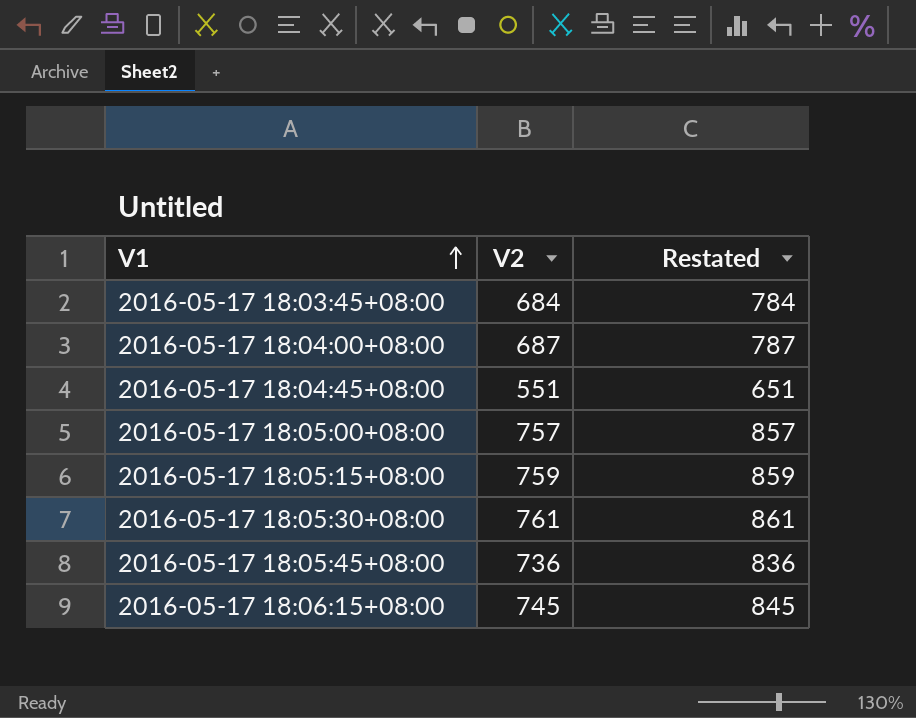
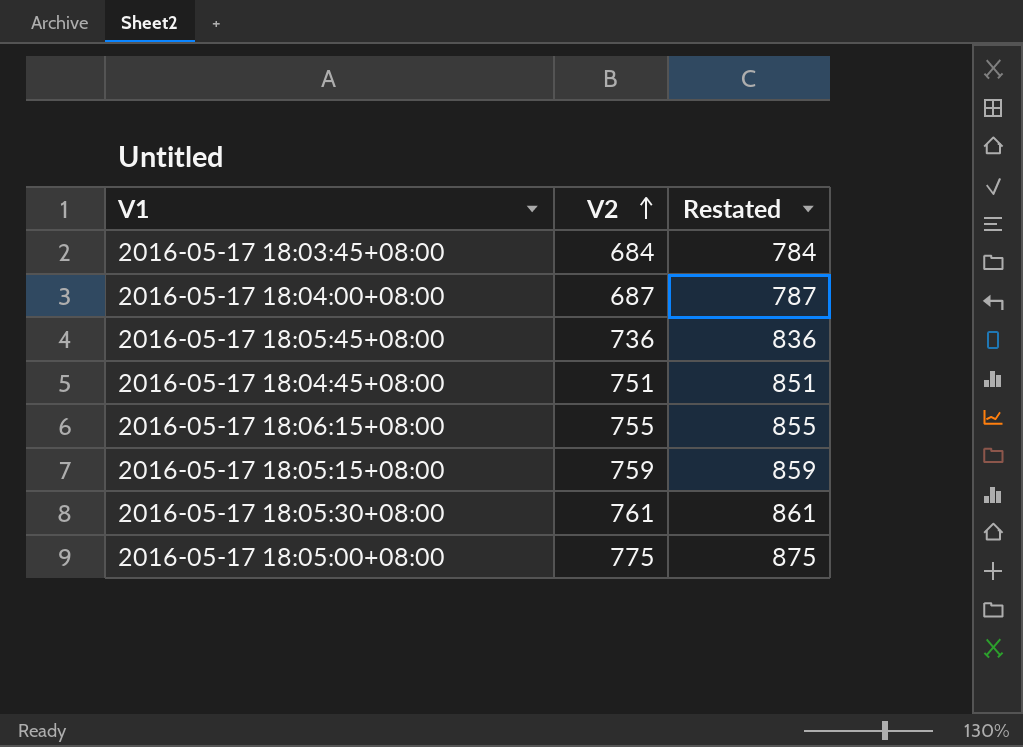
row order: V1 ascending -> V2 ascending
2016-05-17 18:04:45+08:00 | V2: 551 -> 751
2016-05-17 18:04:45+08:00 | Restated: 651 -> 851
2016-05-17 18:06:15+08:00 | V2: 745 -> 755
2016-05-17 18:06:15+08:00 | Restated: 845 -> 855
2016-05-17 18:05:00+08:00 | V2: 757 -> 775
2016-05-17 18:05:00+08:00 | Restated: 857 -> 875

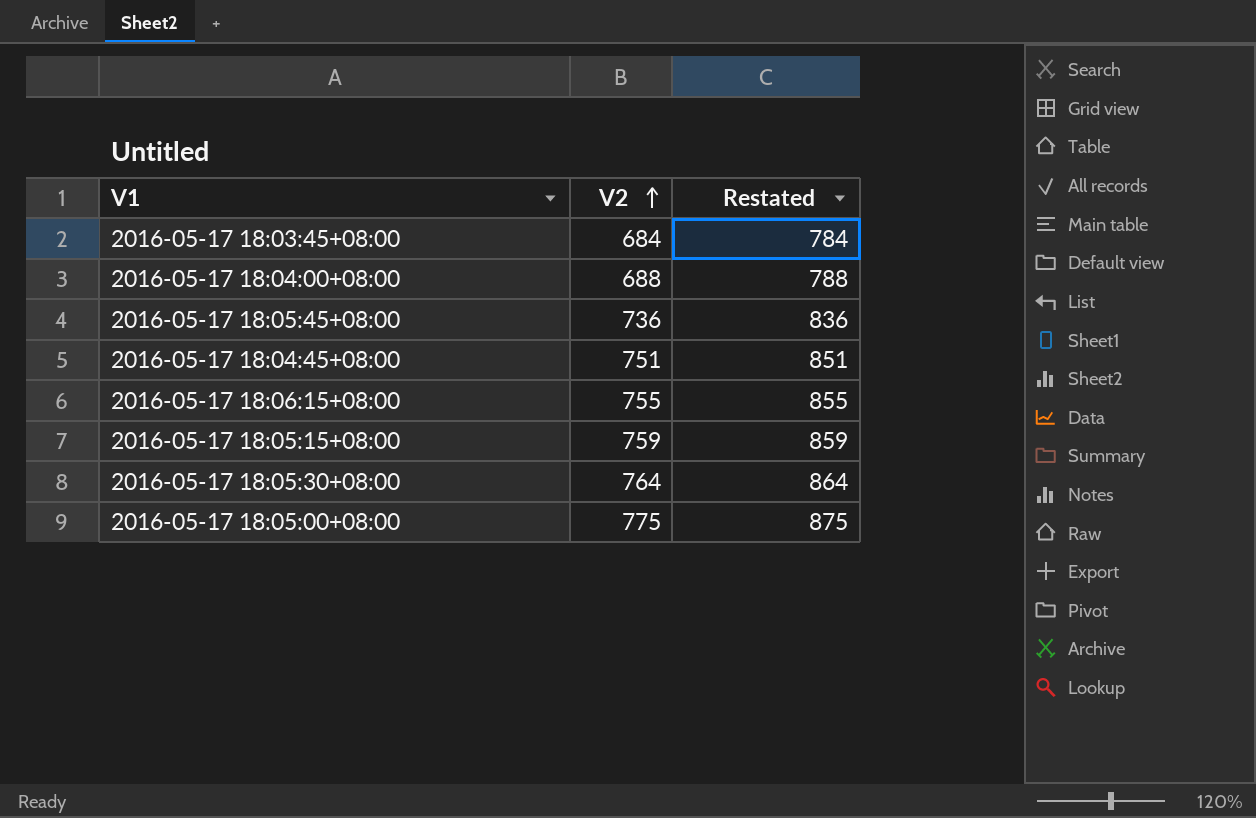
2016-05-17 18:04:00+08:00 | V2: 687 -> 688
2016-05-17 18:04:00+08:00 | Restated: 787 -> 788
2016-05-17 18:05:30+08:00 | V2: 761 -> 764
2016-05-17 18:05:30+08:00 | Restated: 861 -> 864

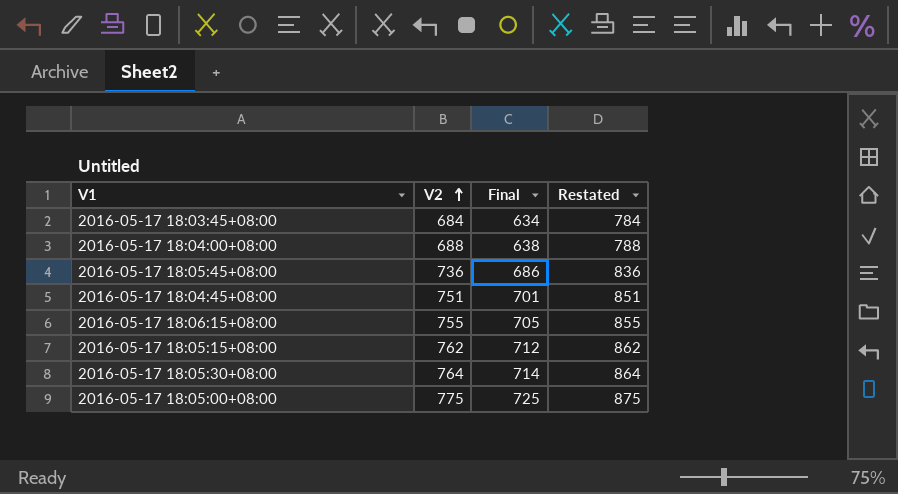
column Final | formula: none -> [V2] - 50
2016-05-17 18:05:15+08:00 | V2: 759 -> 762
2016-05-17 18:05:15+08:00 | Restated: 859 -> 862

